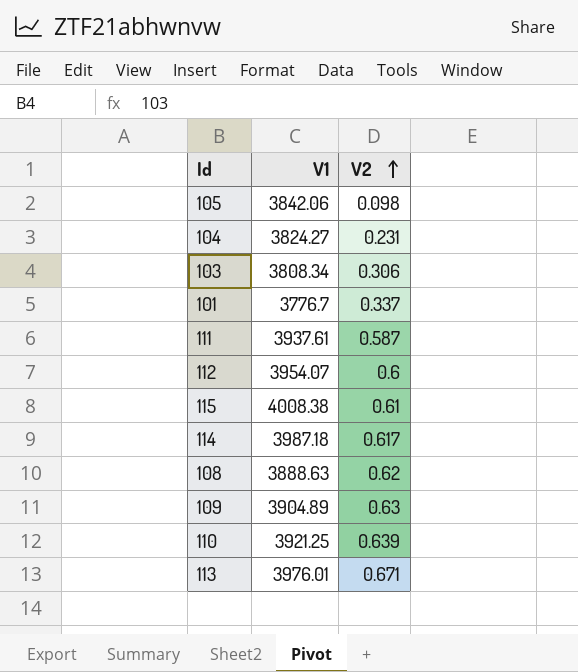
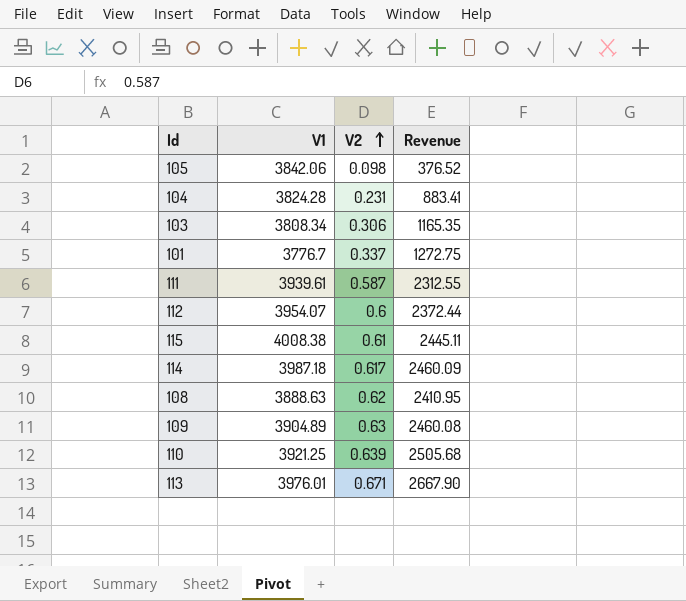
column Revenue | formula: none -> [V1] * [V2]
104 | V1: 3824.27 -> 3824.28
111 | V1: 3937.61 -> 3939.61

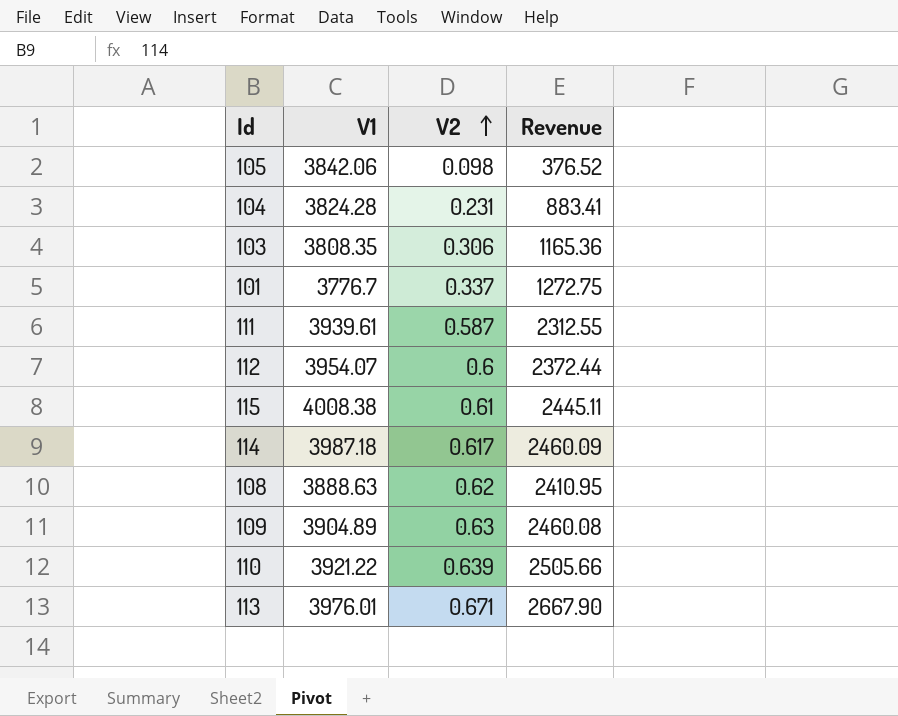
103 | V1: 3808.34 -> 3808.35
103 | Revenue: 1165.35 -> 1165.36
110 | V1: 3921.25 -> 3921.22
110 | Revenue: 2505.68 -> 2505.66

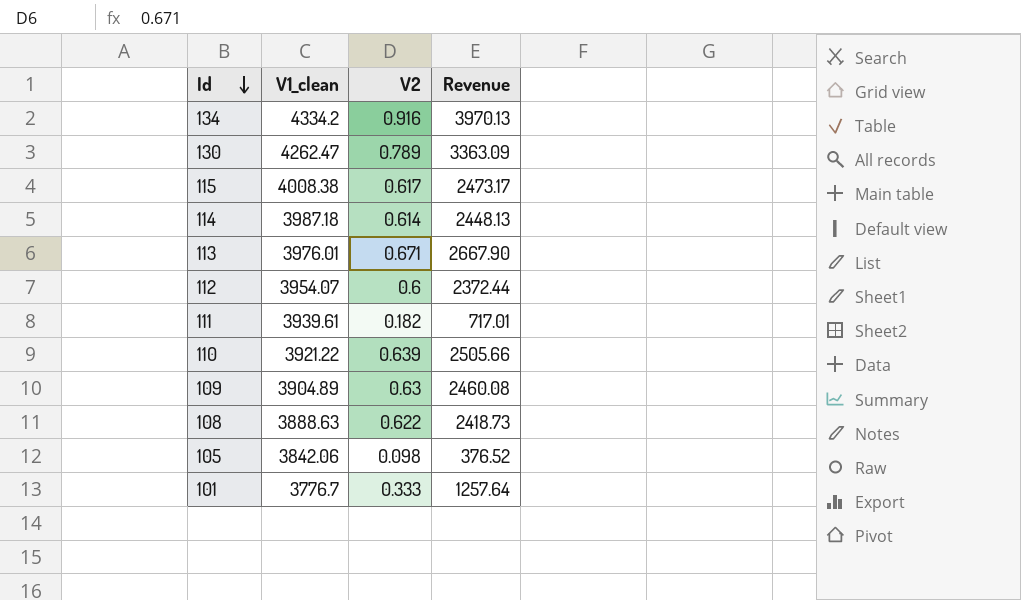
row order: V2 ascending -> Id descending
column name: V1 -> V1_clean
row 104: 3824.28 | 0.231 | 883.41 -> none
row 103: 3808.35 | 0.306 | 1165.36 -> none
row 134: none -> 4334.2 | 0.916 | 3970.13
row 130: none -> 4262.47 | 0.789 | 3363.09
115 | V2: 0.61 -> 0.617
115 | Revenue: 2445.11 -> 2473.17
114 | V2: 0.617 -> 0.614
114 | Revenue: 2460.09 -> 2448.13
111 | V2: 0.587 -> 0.182
111 | Revenue: 2312.55 -> 717.01
108 | V2: 0.62 -> 0.622
108 | Revenue: 2410.95 -> 2418.73
101 | V2: 0.337 -> 0.333
101 | Revenue: 1272.75 -> 1257.64

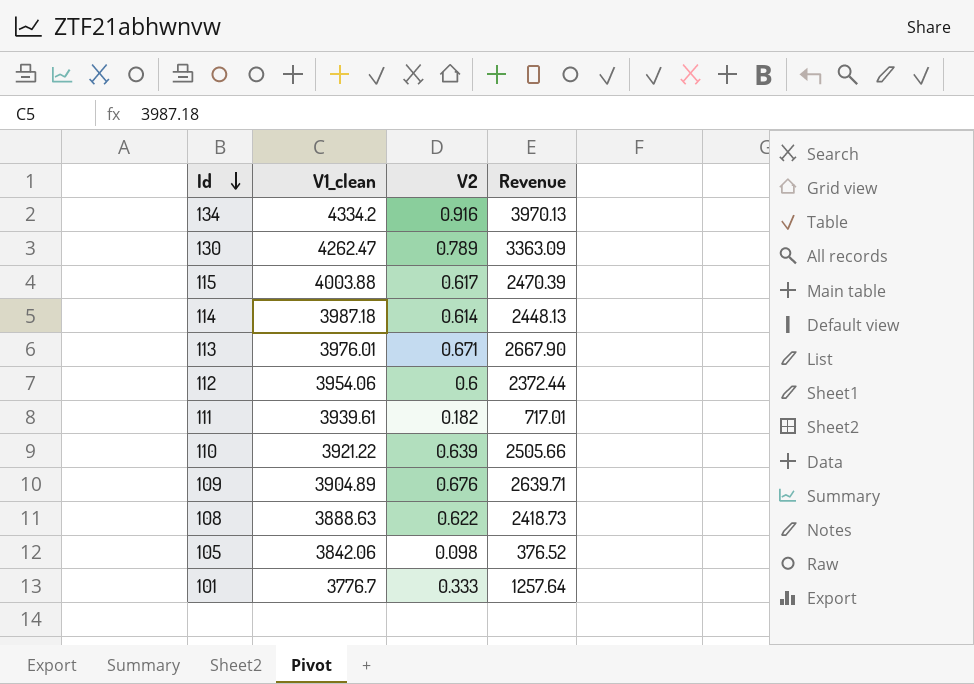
115 | V1_clean: 4008.38 -> 4003.88
115 | Revenue: 2473.17 -> 2470.39
112 | V1_clean: 3954.07 -> 3954.06
109 | V2: 0.63 -> 0.676
109 | Revenue: 2460.08 -> 2639.71

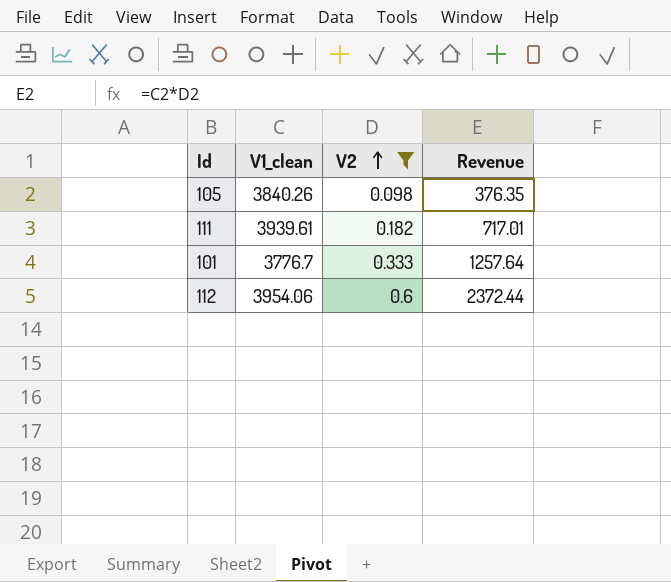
filter: none -> V2 <= 0.6
row order: Id descending -> V2 ascending
105 | V1_clean: 3842.06 -> 3840.26
105 | Revenue: 376.52 -> 376.35

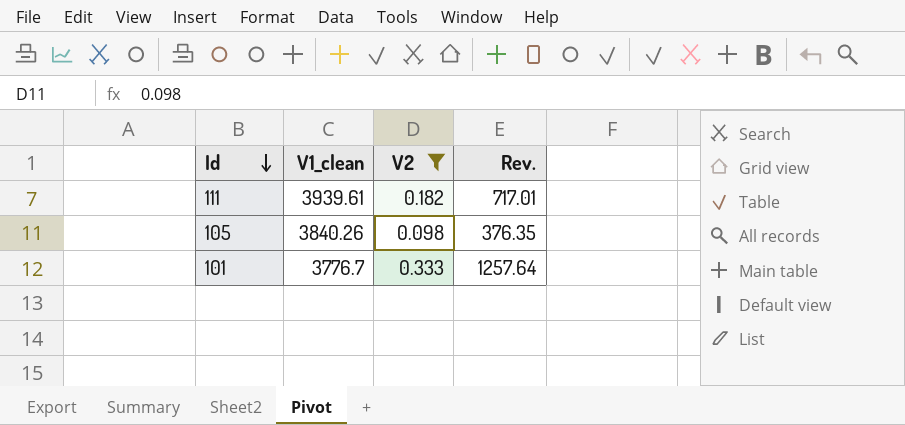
row order: V2 ascending -> Id descending
column name: Revenue -> Rev.
row 112: 3954.06 | 0.6 | 2372.44 -> none

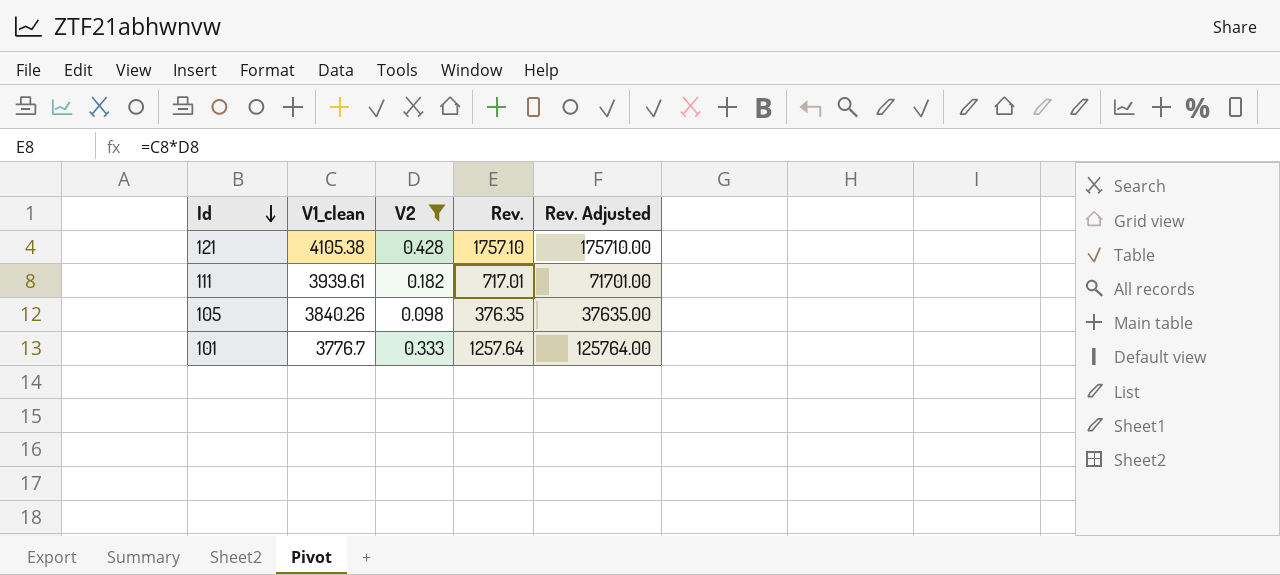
column Rev. Adjusted | formula: none -> [Rev.] * 100
row 121: none -> 4105.38 | 0.428 | 1757.10 | 175710.00

